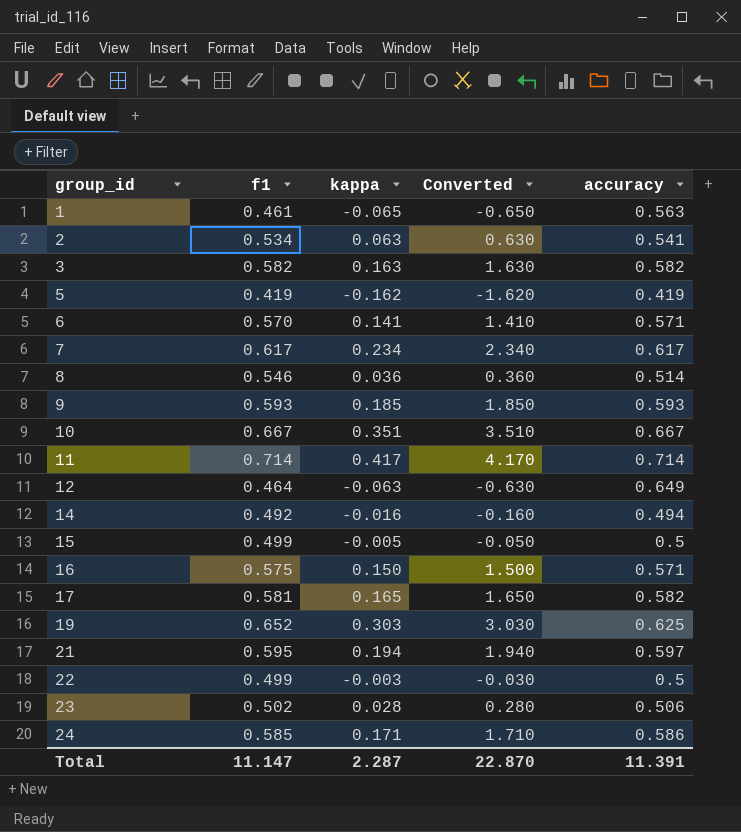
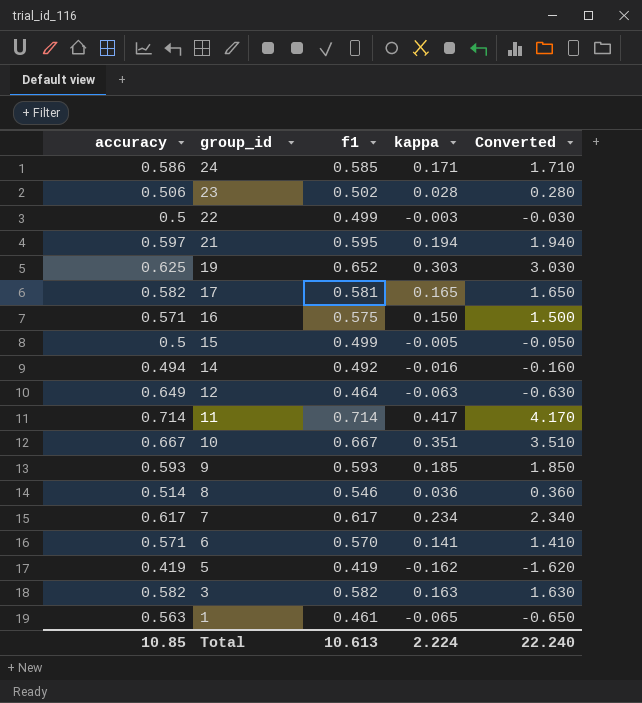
row order: group_id ascending -> group_id descending
column accuracy | position: 5 -> 1
row 2: 0.534 | 0.063 | 0.630 | 0.541 -> none
Total | accuracy: 11.391 -> 10.85
Total | f1: 11.147 -> 10.613
Total | kappa: 2.287 -> 2.224
Total | Converted: 22.870 -> 22.240

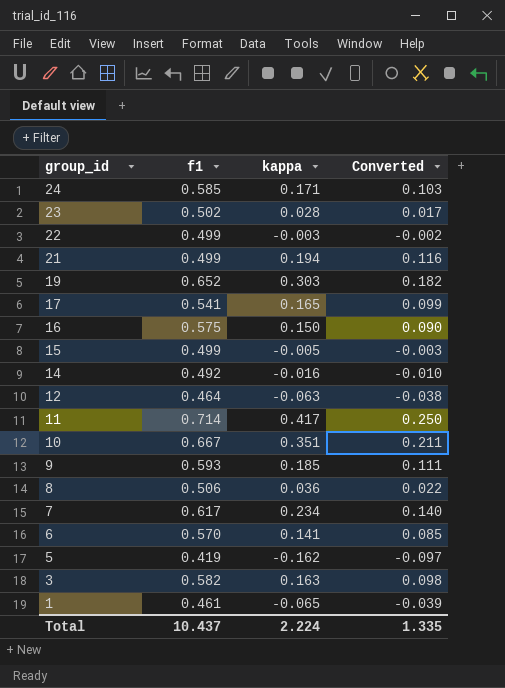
column accuracy | position: 1 -> none
column Converted | formula: [kappa] * 10 -> [kappa] * 0.6
21 | f1: 0.595 -> 0.499
17 | f1: 0.581 -> 0.541
8 | f1: 0.546 -> 0.506
Total | f1: 10.613 -> 10.437
Total | Converted: 22.240 -> 1.335

